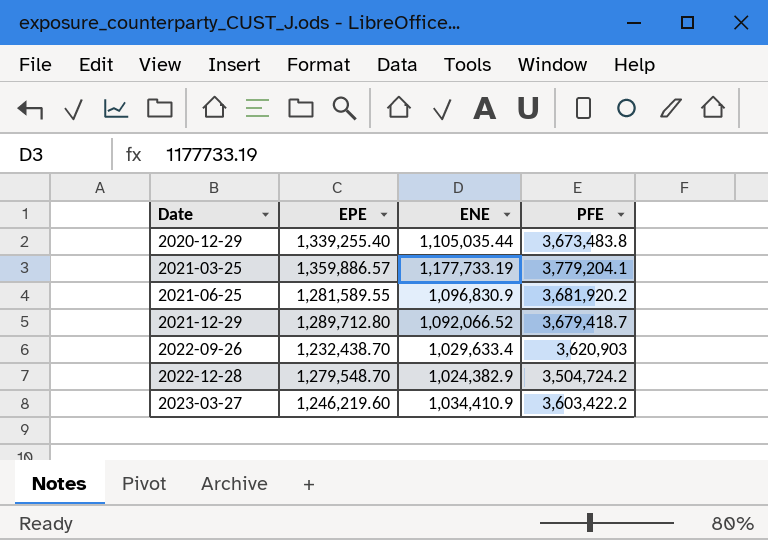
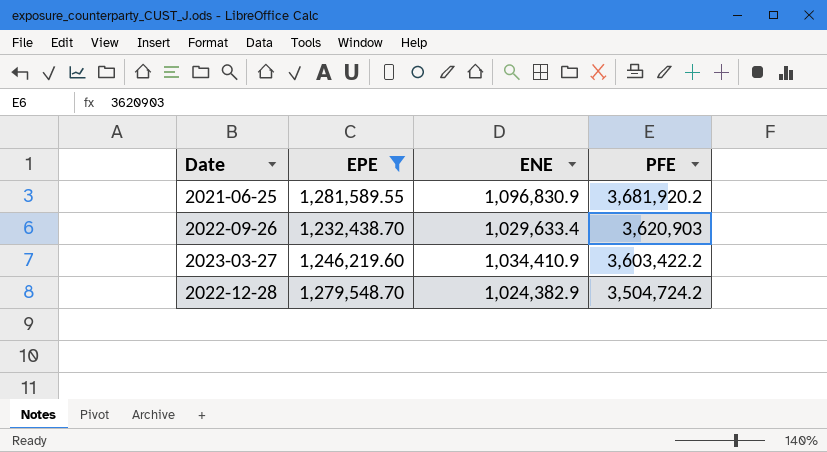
filter: none -> EPE <= 1,281,589.55
row order: Date ascending -> PFE descending

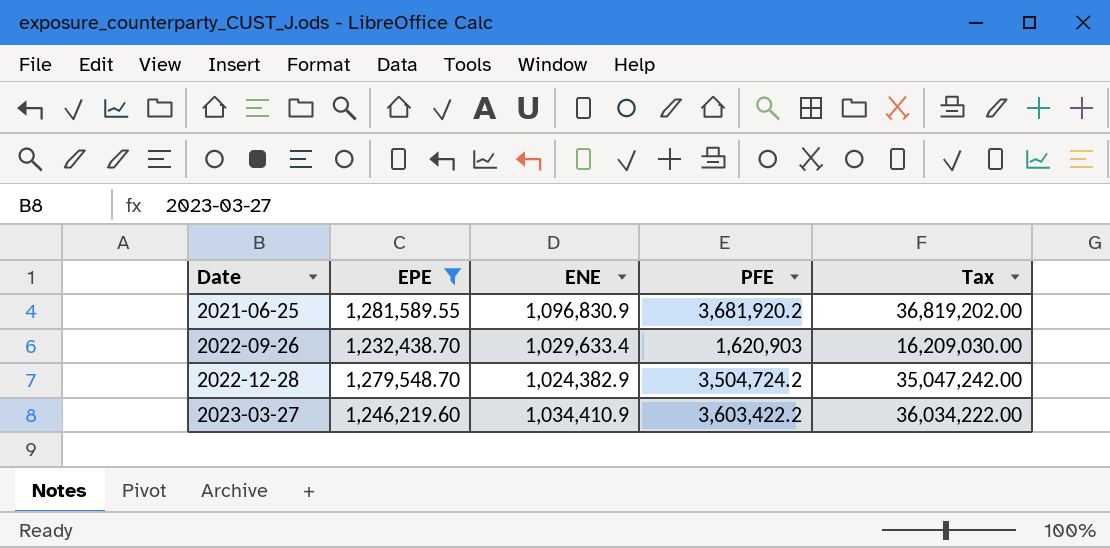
row order: PFE descending -> Date ascending
column Tax | formula: none -> [PFE] * 10
2022-09-26 | PFE: 3,620,903 -> 1,620,903

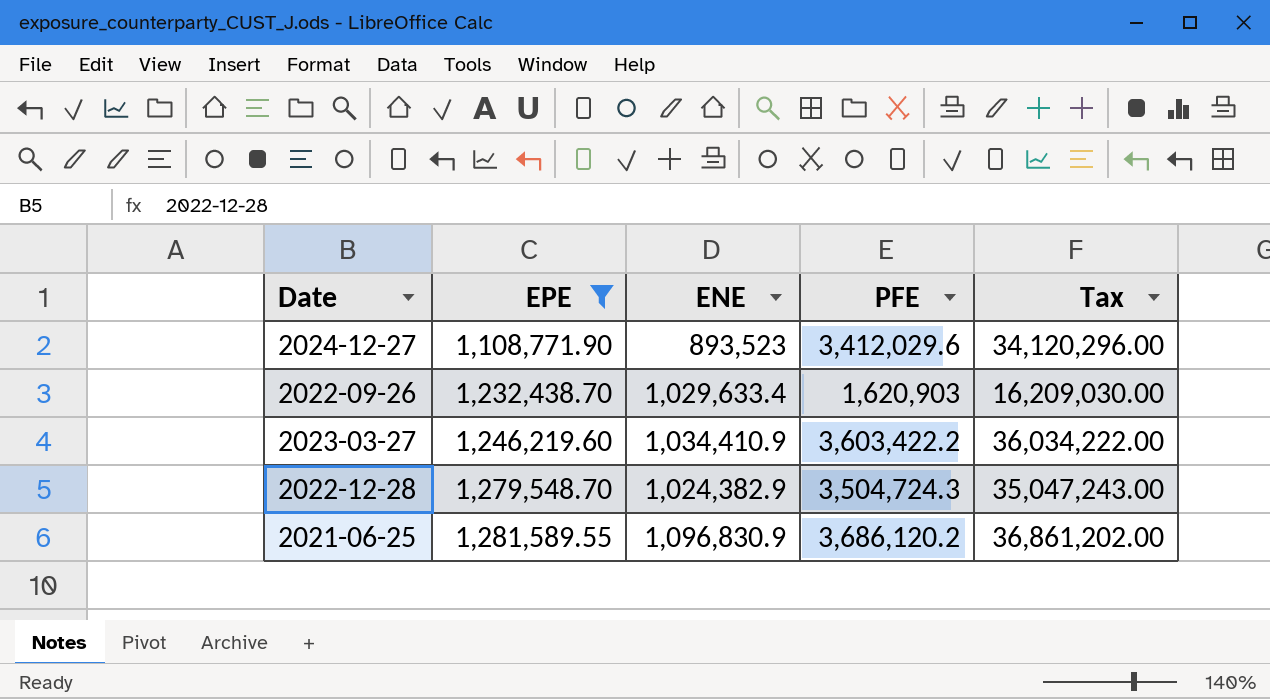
row order: Date ascending -> EPE ascending
row 2024-12-27: none -> 1,108,771.90 | 893,523 | 3,412,029.6 | 34,120,296.00
2022-12-28 | PFE: 3,504,724.2 -> 3,504,724.3
2022-12-28 | Tax: 35,047,242.00 -> 35,047,243.00
2021-06-25 | PFE: 3,681,920.2 -> 3,686,120.2
2021-06-25 | Tax: 36,819,202.00 -> 36,861,202.00

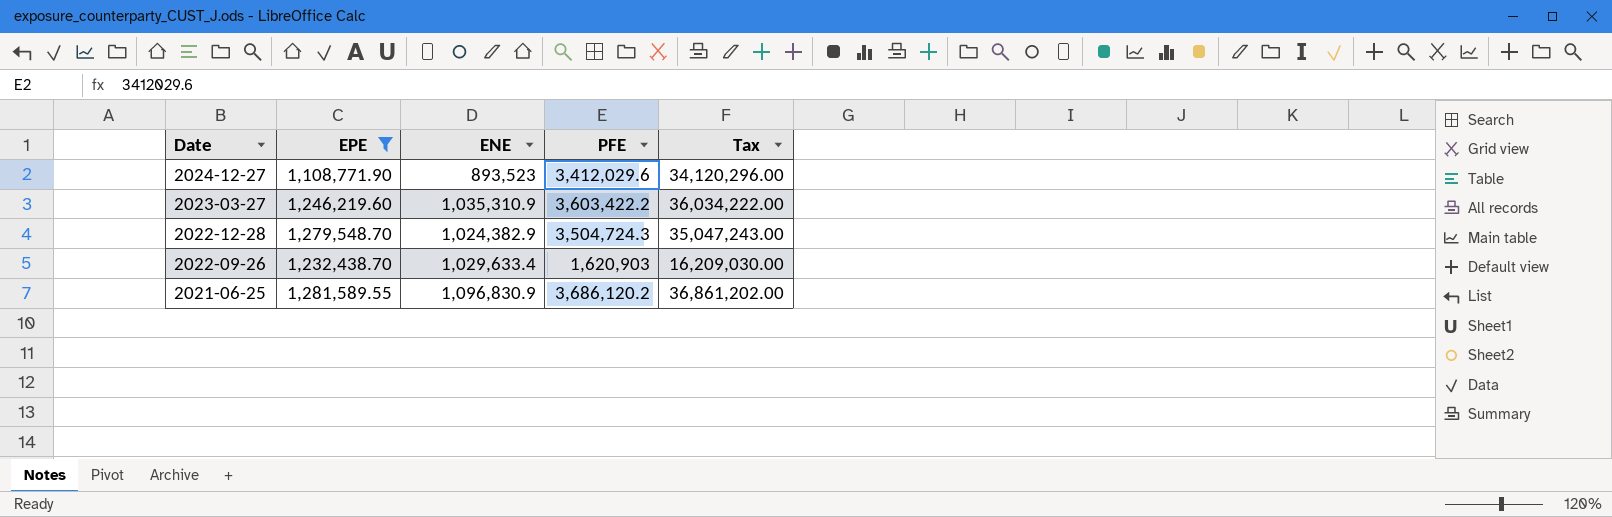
row order: EPE ascending -> Date descending
2023-03-27 | ENE: 1,034,410.9 -> 1,035,310.9

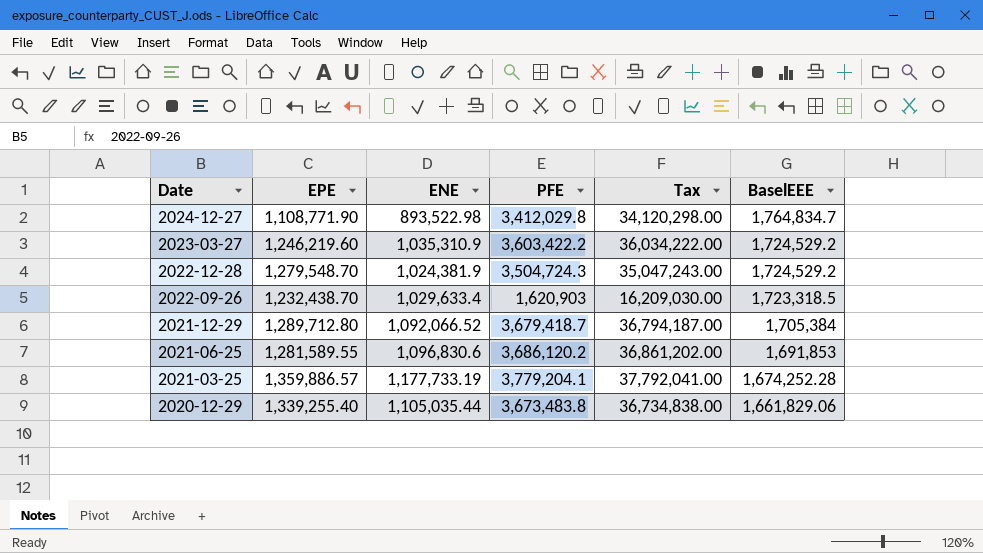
filter: EPE <= 1,281,589.55 -> none
column BaselEEE | position: none -> 6
2024-12-27 | ENE: 893,523 -> 893,522.98
2024-12-27 | PFE: 3,412,029.6 -> 3,412,029.8
2024-12-27 | Tax: 34,120,296.00 -> 34,120,298.00
2022-12-28 | ENE: 1,024,382.9 -> 1,024,381.9
2021-06-25 | ENE: 1,096,830.9 -> 1,096,830.6

